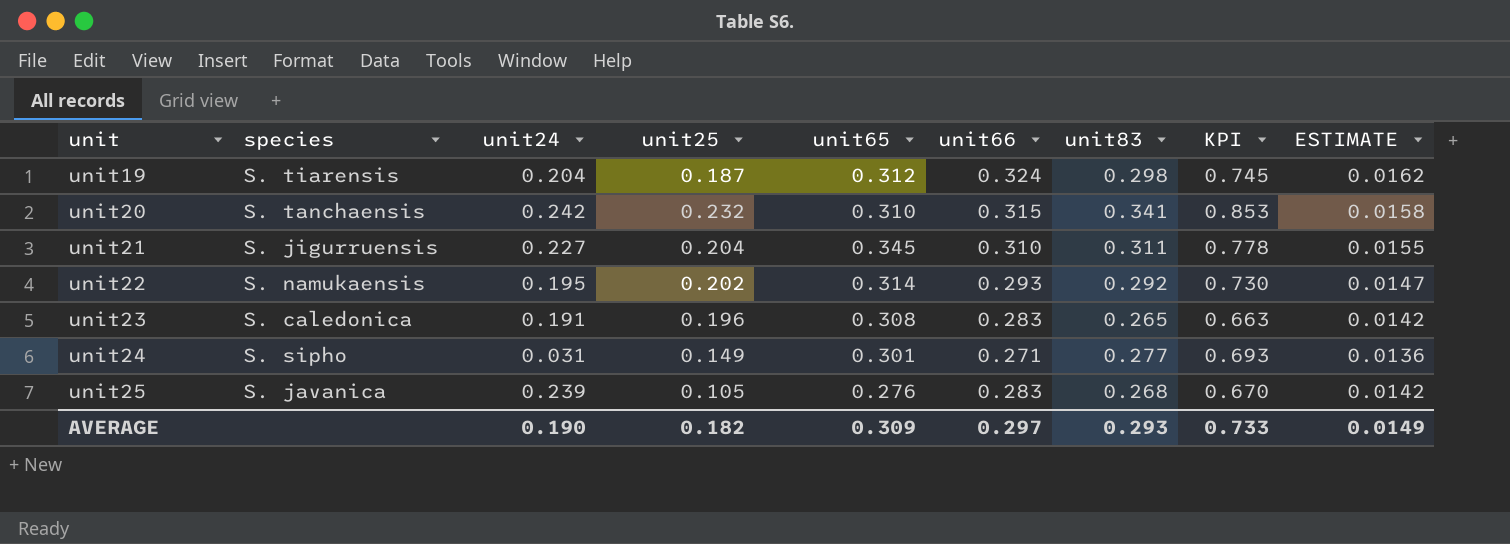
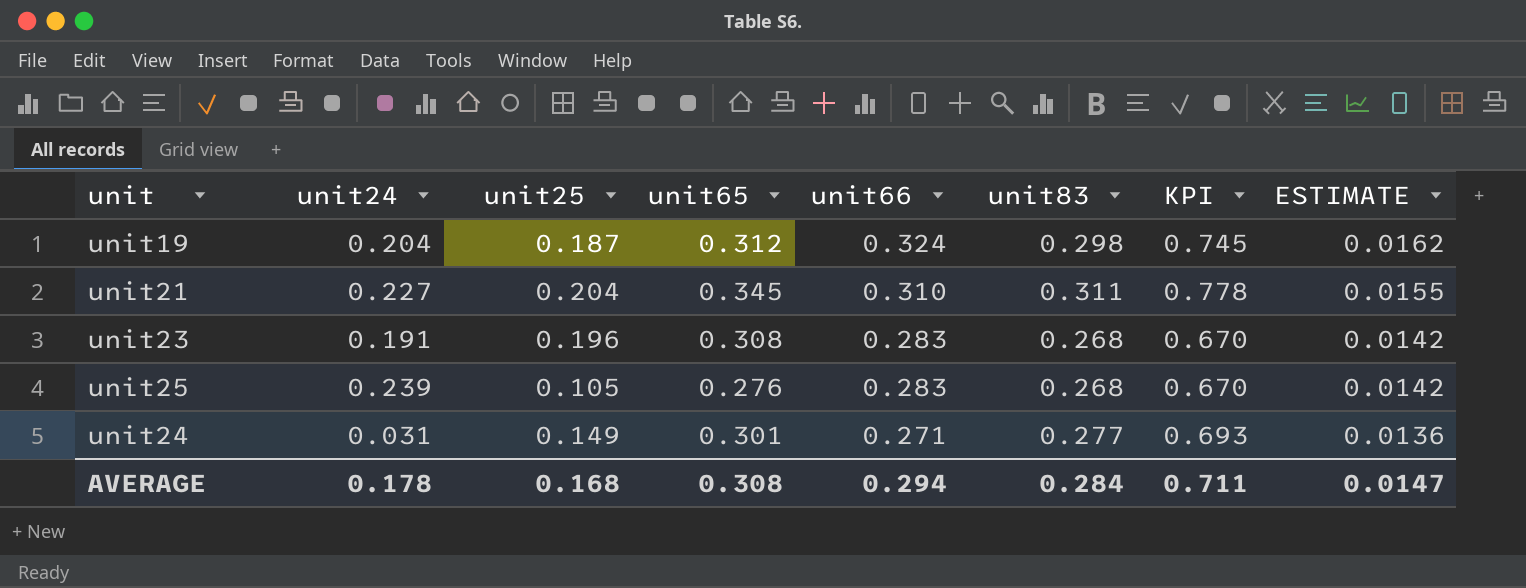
row order: unit ascending -> unit66 descending
column species | position: 2 -> none
row unit20: S. tanchaensis | 0.242 | 0.232 | 0.310 | 0.315 | 0.341 | 0.853 | 0.0158 -> none
row unit22: S. namukaensis | 0.195 | 0.202 | 0.314 | 0.293 | 0.292 | 0.730 | 0.0147 -> none
unit23 | unit83: 0.265 -> 0.268
unit23 | KPI: 0.663 -> 0.670
AVERAGE | unit24: 0.190 -> 0.178
AVERAGE | unit25: 0.182 -> 0.168
AVERAGE | unit65: 0.309 -> 0.308
AVERAGE | unit66: 0.297 -> 0.294
AVERAGE | unit83: 0.293 -> 0.284
AVERAGE | KPI: 0.733 -> 0.711
AVERAGE | ESTIMATE: 0.0149 -> 0.0147

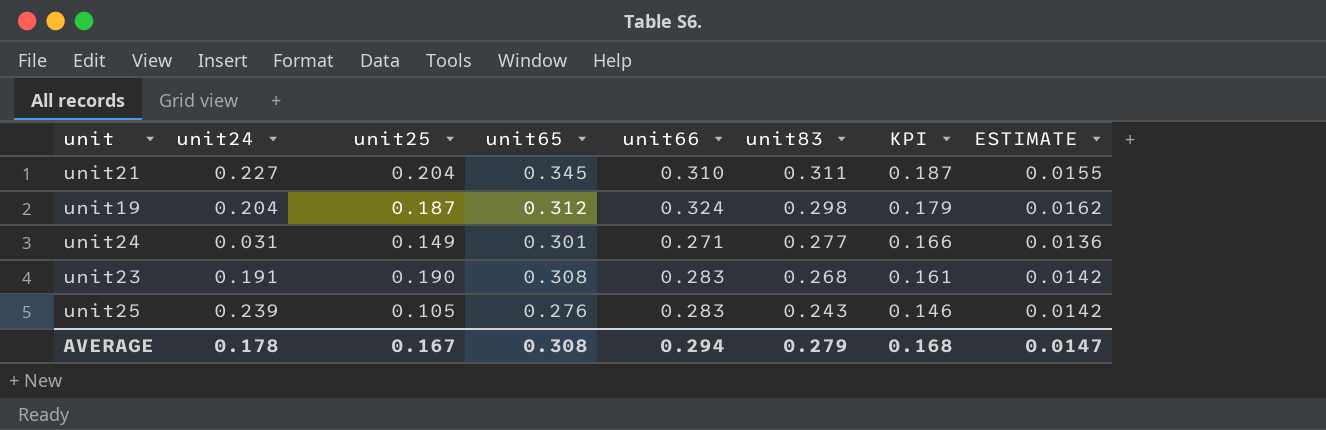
row order: unit66 descending -> unit83 descending
column KPI | formula: [unit83] * 2.5 -> [unit83] * 0.6
unit23 | unit25: 0.196 -> 0.190
unit25 | unit83: 0.268 -> 0.243
AVERAGE | unit25: 0.168 -> 0.167
AVERAGE | unit83: 0.284 -> 0.279
AVERAGE | KPI: 0.711 -> 0.168

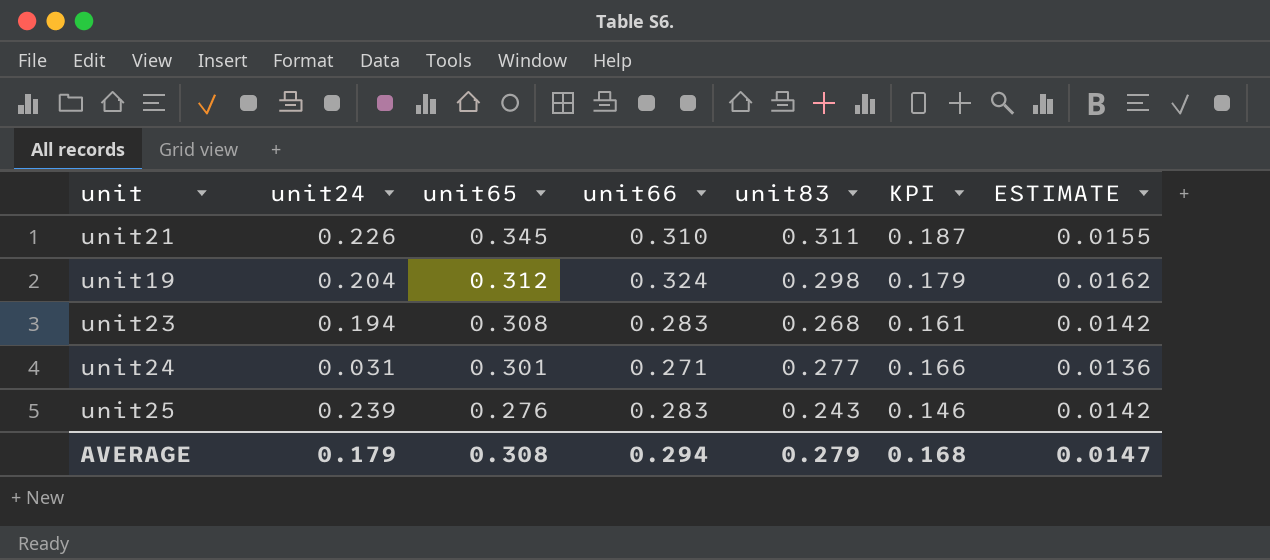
row order: unit83 descending -> unit65 descending
column unit25 | position: 3 -> none
unit21 | unit24: 0.227 -> 0.226
unit23 | unit24: 0.191 -> 0.194
AVERAGE | unit24: 0.178 -> 0.179

